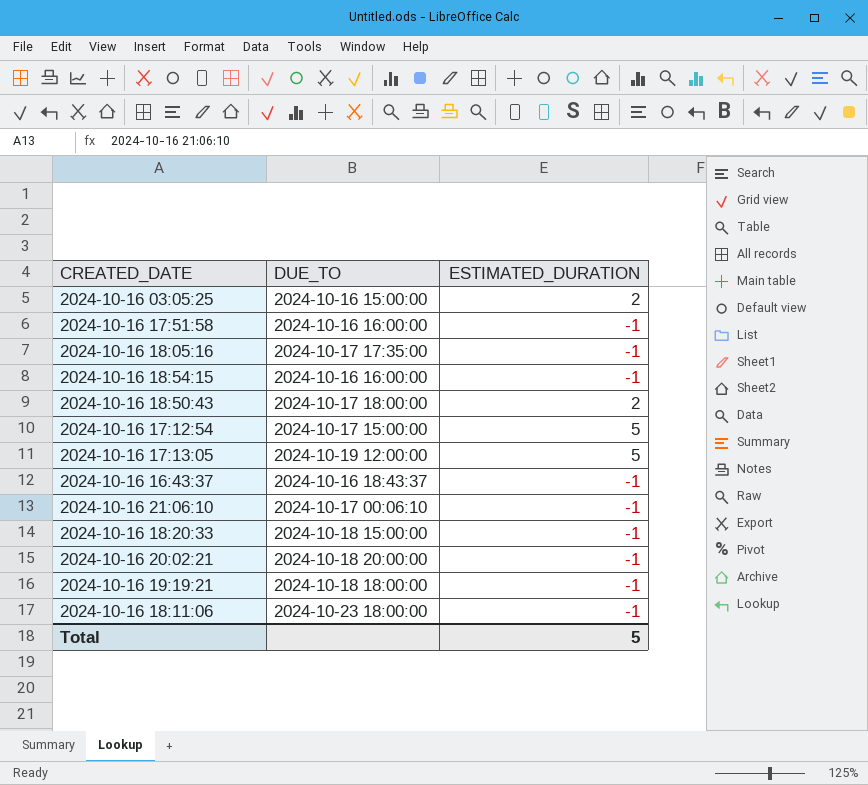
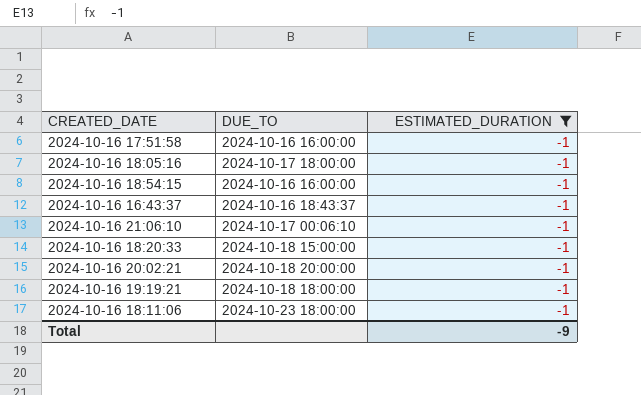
filter: none -> ESTIMATED_DURATION = -1
2024-10-16 18:05:16 | DUE_TO: 2024-10-17 17:35:00 -> 2024-10-17 18:00:00
Total | ESTIMATED_DURATION: 5 -> -9

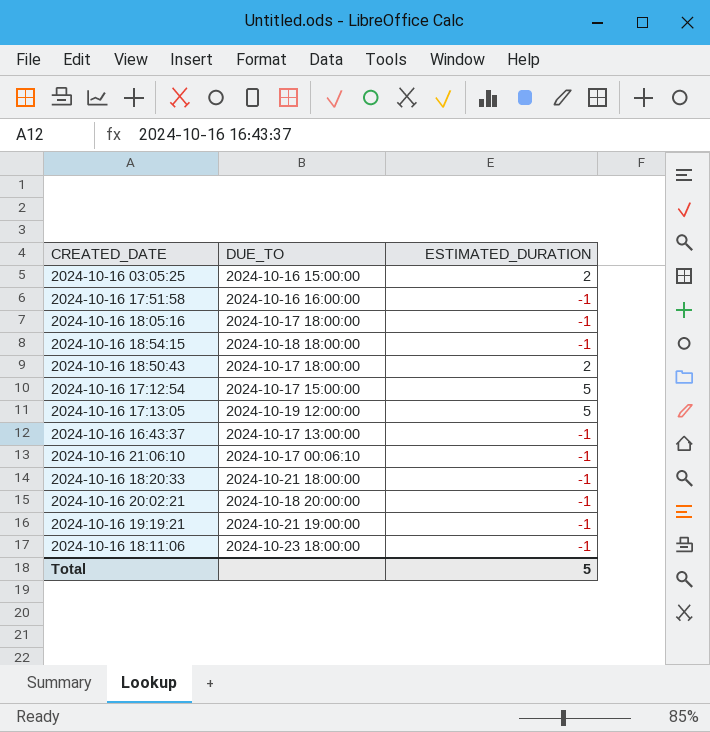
filter: ESTIMATED_DURATION = -1 -> none
2024-10-16 18:54:15 | DUE_TO: 2024-10-16 16:00:00 -> 2024-10-18 18:00:00
2024-10-16 16:43:37 | DUE_TO: 2024-10-16 18:43:37 -> 2024-10-17 13:00:00
2024-10-16 18:20:33 | DUE_TO: 2024-10-18 15:00:00 -> 2024-10-21 18:00:00
2024-10-16 19:19:21 | DUE_TO: 2024-10-18 18:00:00 -> 2024-10-21 19:00:00
Total | ESTIMATED_DURATION: -9 -> 5

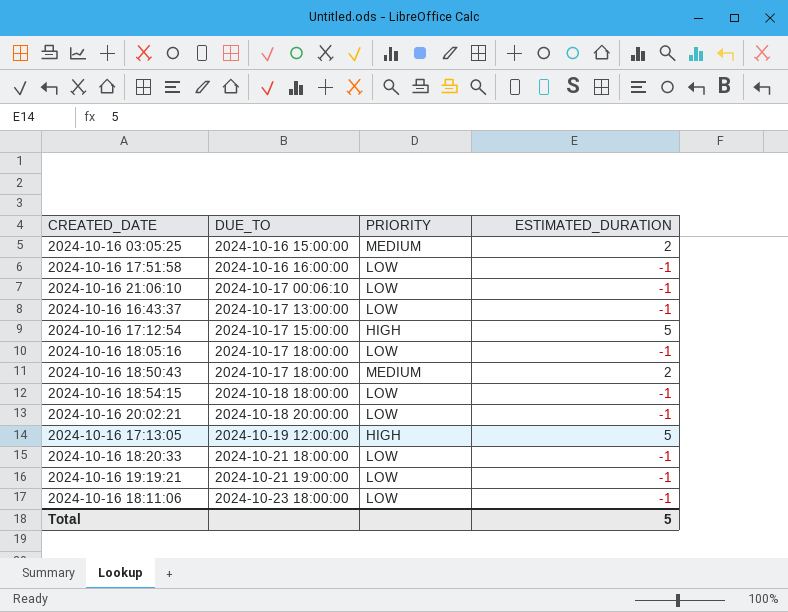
row order: none -> DUE_TO ascending
column PRIORITY | position: none -> 3

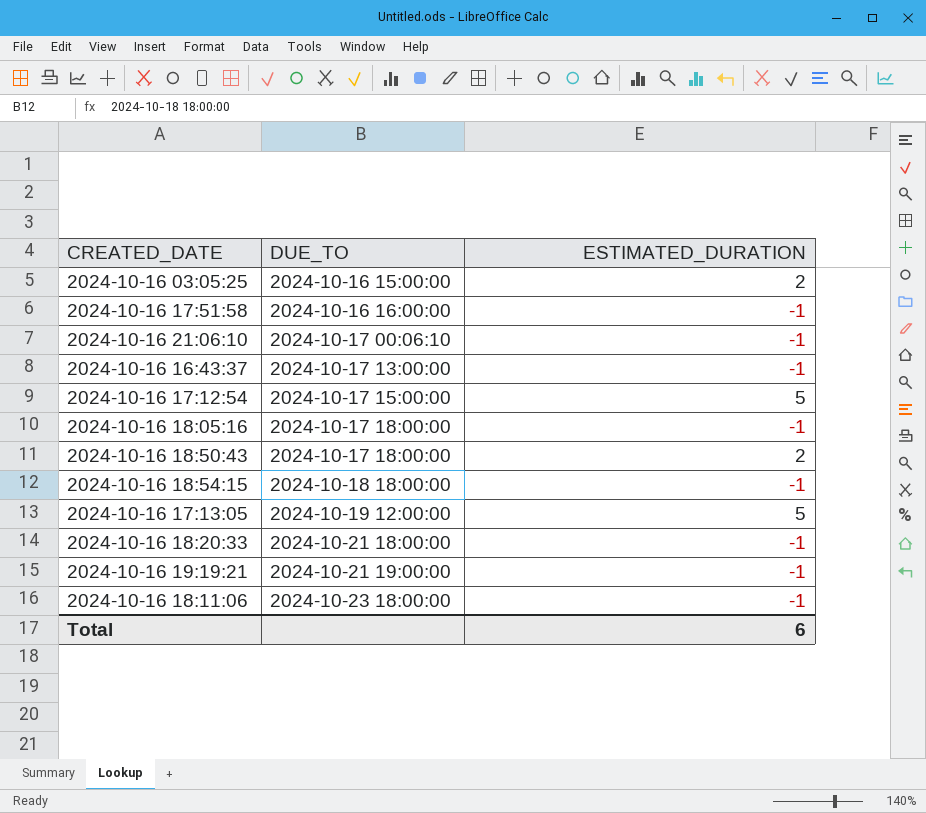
column PRIORITY | position: 3 -> none
row 2024-10-16 20:02:21: 2024-10-18 20:00:00 | LOW | -1 -> none
Total | ESTIMATED_DURATION: 5 -> 6

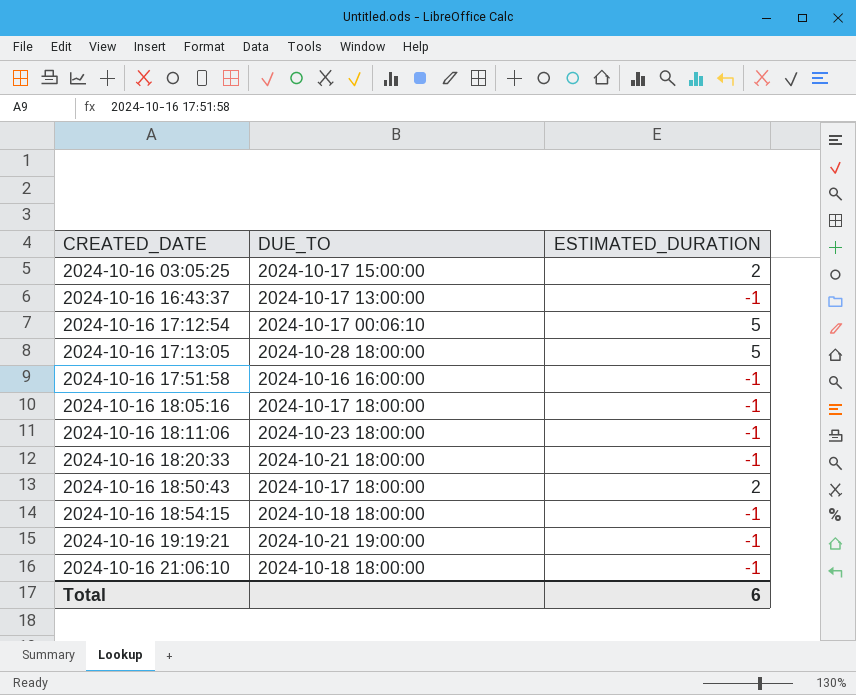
row order: DUE_TO ascending -> CREATED_DATE ascending
2024-10-16 03:05:25 | DUE_TO: 2024-10-16 15:00:00 -> 2024-10-17 15:00:00
2024-10-16 17:12:54 | DUE_TO: 2024-10-17 15:00:00 -> 2024-10-17 00:06:10
2024-10-16 17:13:05 | DUE_TO: 2024-10-19 12:00:00 -> 2024-10-28 18:00:00
2024-10-16 21:06:10 | DUE_TO: 2024-10-17 00:06:10 -> 2024-10-18 18:00:00

